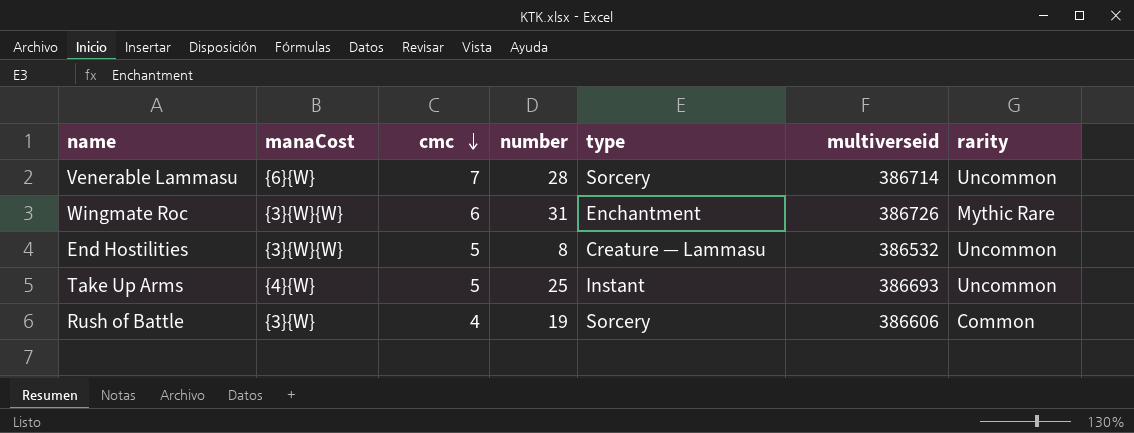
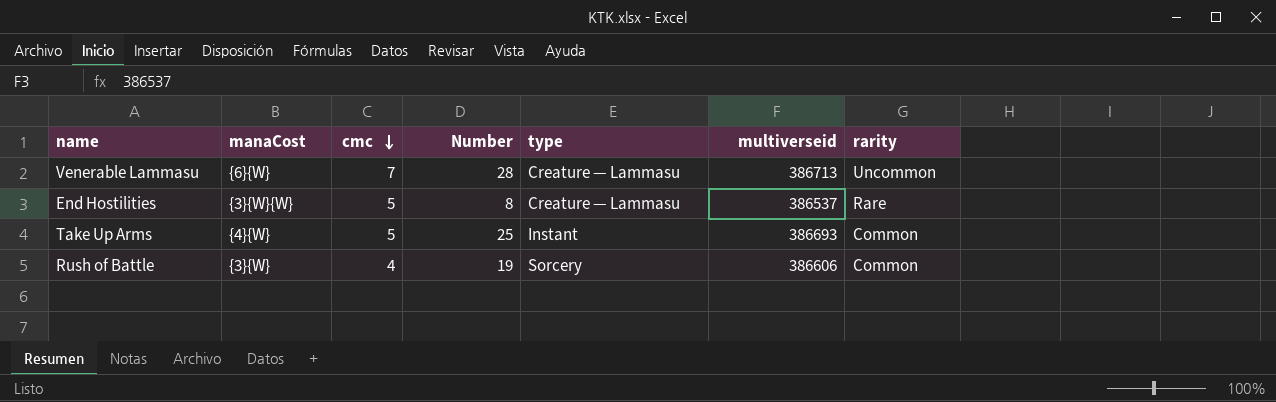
column name: number -> Number
row Wingmate Roc: {3}{W}{W} | 6 | 31 | Enchantment | 386726 | Mythic Rare -> none
Venerable Lammasu | type: Sorcery -> Creature — Lammasu
Venerable Lammasu | multiverseid: 386714 -> 386713
End Hostilities | multiverseid: 386532 -> 386537
End Hostilities | rarity: Uncommon -> Rare
Take Up Arms | rarity: Uncommon -> Common

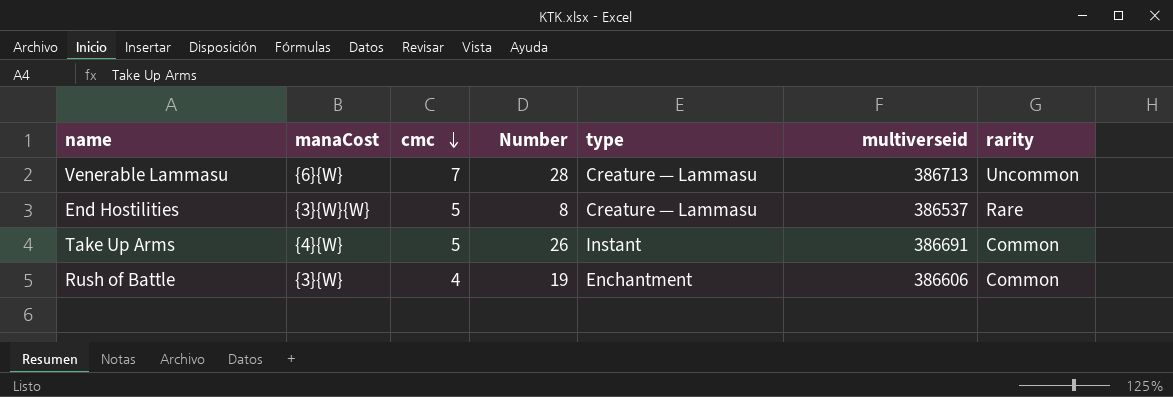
Take Up Arms | Number: 25 -> 26
Take Up Arms | multiverseid: 386693 -> 386691
Rush of Battle | type: Sorcery -> Enchantment

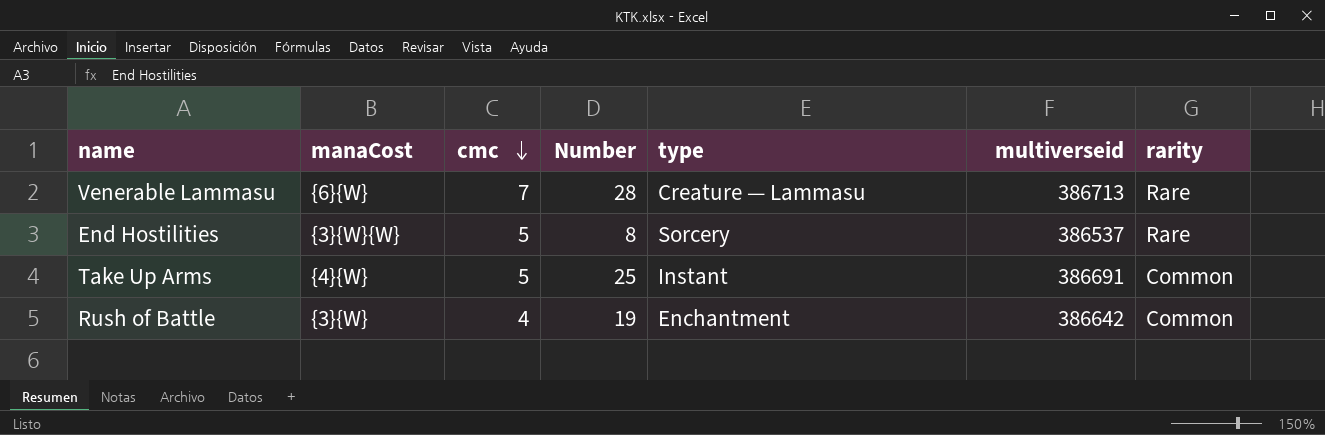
Venerable Lammasu | rarity: Uncommon -> Rare
End Hostilities | type: Creature — Lammasu -> Sorcery
Take Up Arms | Number: 26 -> 25
Rush of Battle | multiverseid: 386606 -> 386642

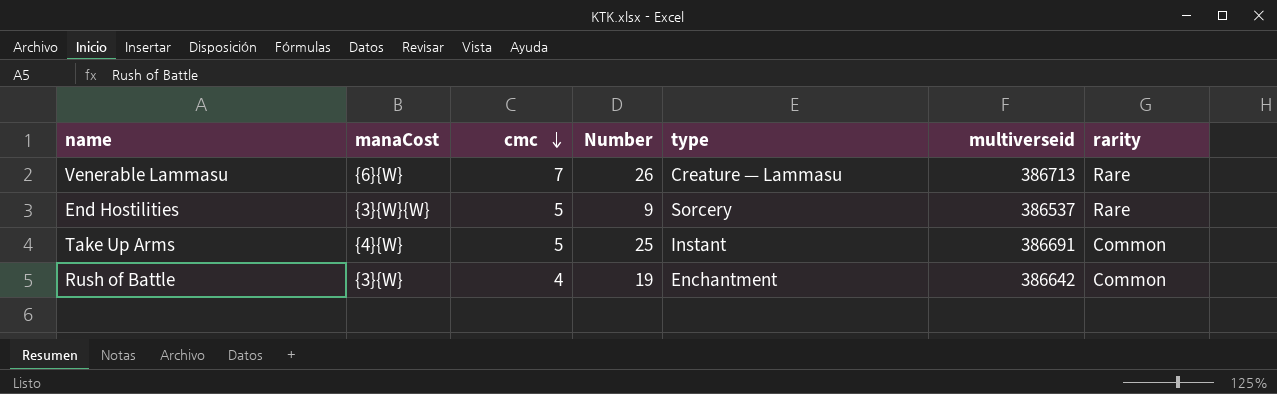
Venerable Lammasu | Number: 28 -> 26
End Hostilities | Number: 8 -> 9

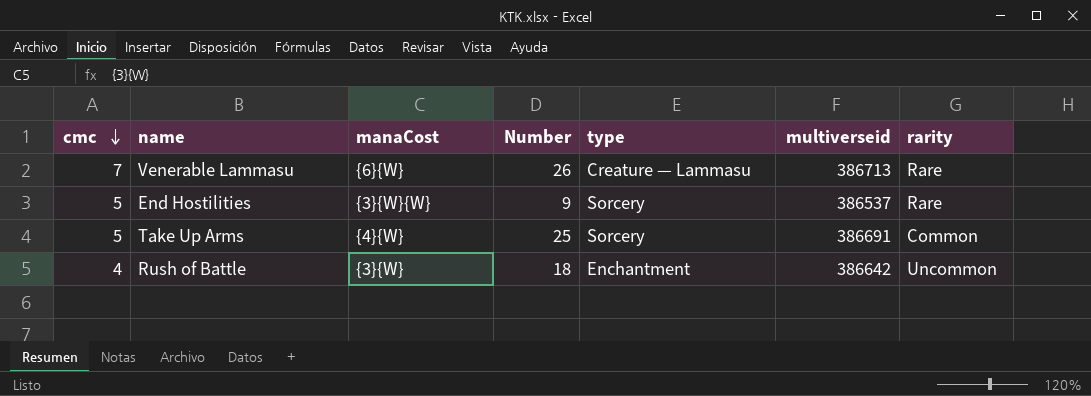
column cmc | position: 3 -> 1
Take Up Arms | type: Instant -> Sorcery
Rush of Battle | Number: 19 -> 18
Rush of Battle | rarity: Common -> Uncommon

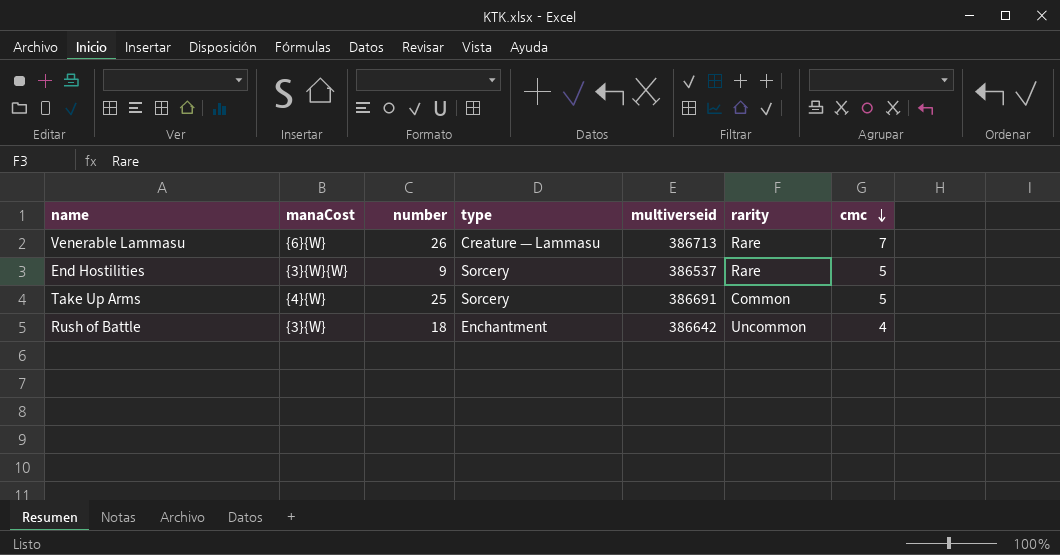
column name: Number -> number
column cmc | position: 1 -> 7

